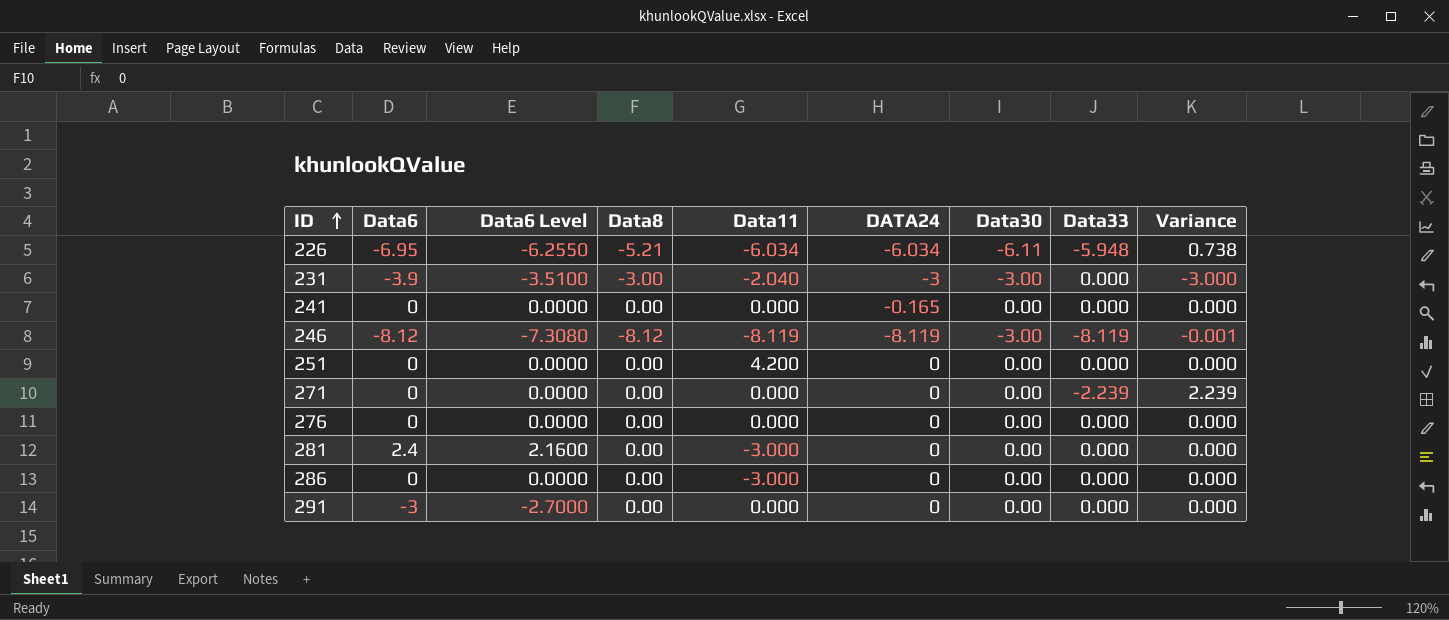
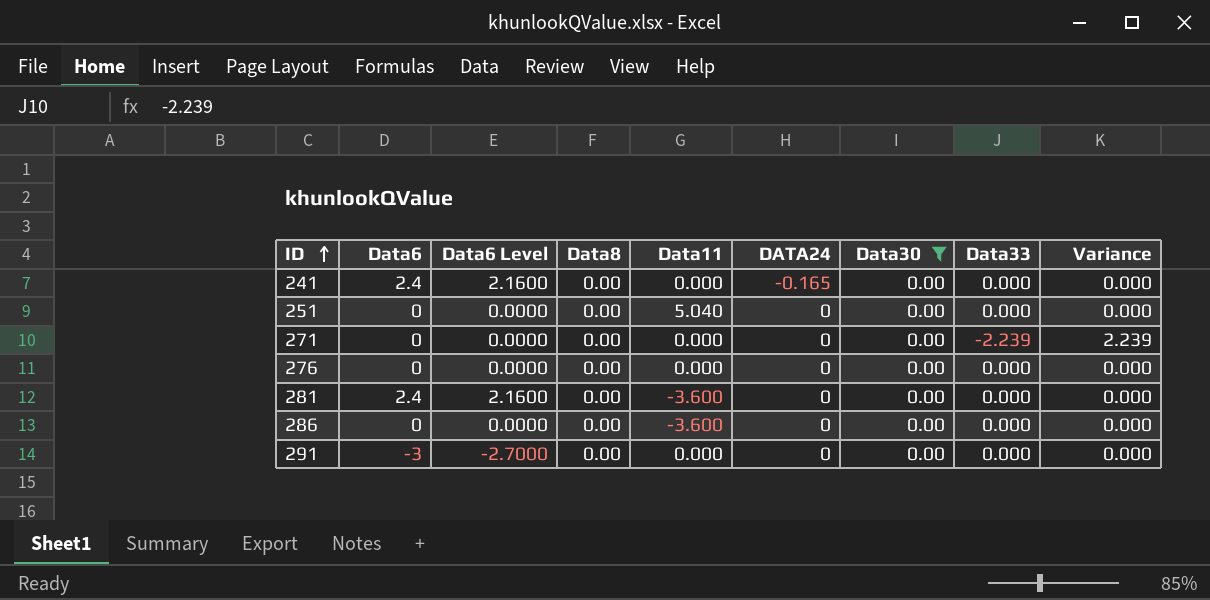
filter: none -> Data30 = 0.00
241 | Data6: 0 -> 2.4
241 | Data6 Level: 0.0000 -> 2.1600
251 | Data11: 4.200 -> 5.040
281 | Data11: -3.000 -> -3.600
286 | Data11: -3.000 -> -3.600

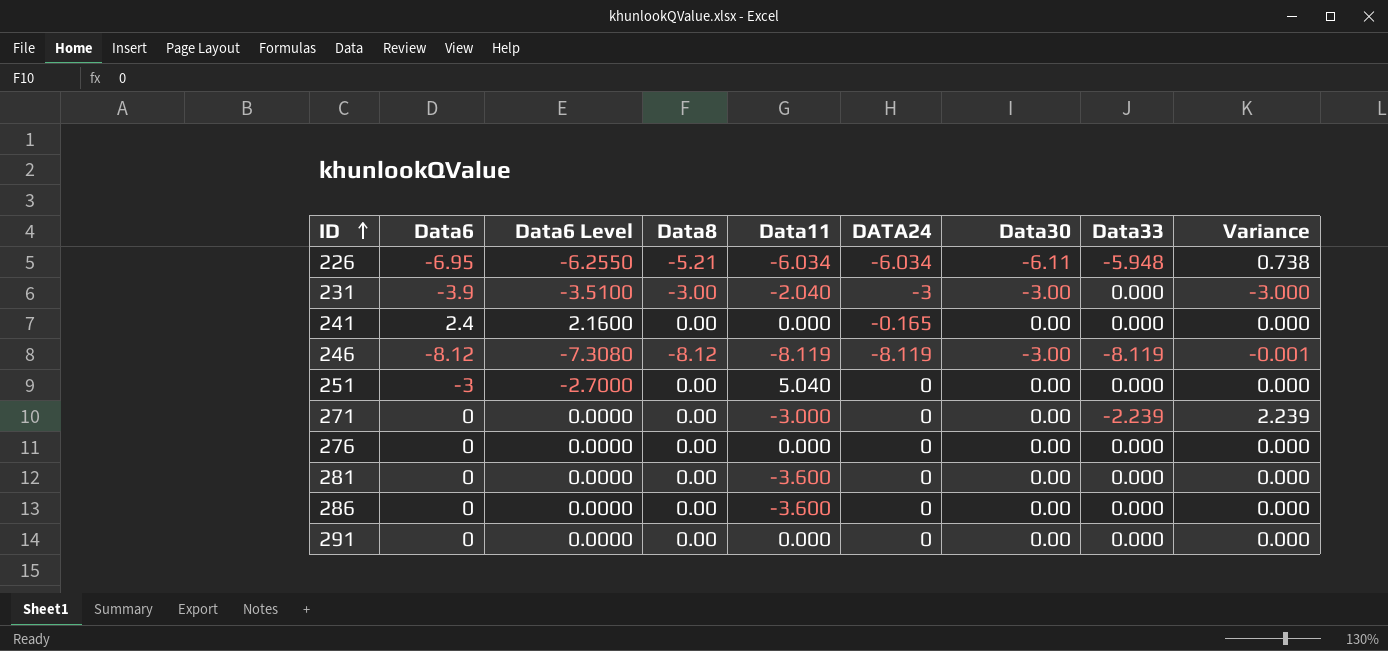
filter: Data30 = 0.00 -> none
251 | Data6: 0 -> -3
251 | Data6 Level: 0.0000 -> -2.7000
271 | Data11: 0.000 -> -3.000
281 | Data6: 2.4 -> 0
281 | Data6 Level: 2.1600 -> 0.0000
291 | Data6: -3 -> 0
291 | Data6 Level: -2.7000 -> 0.0000

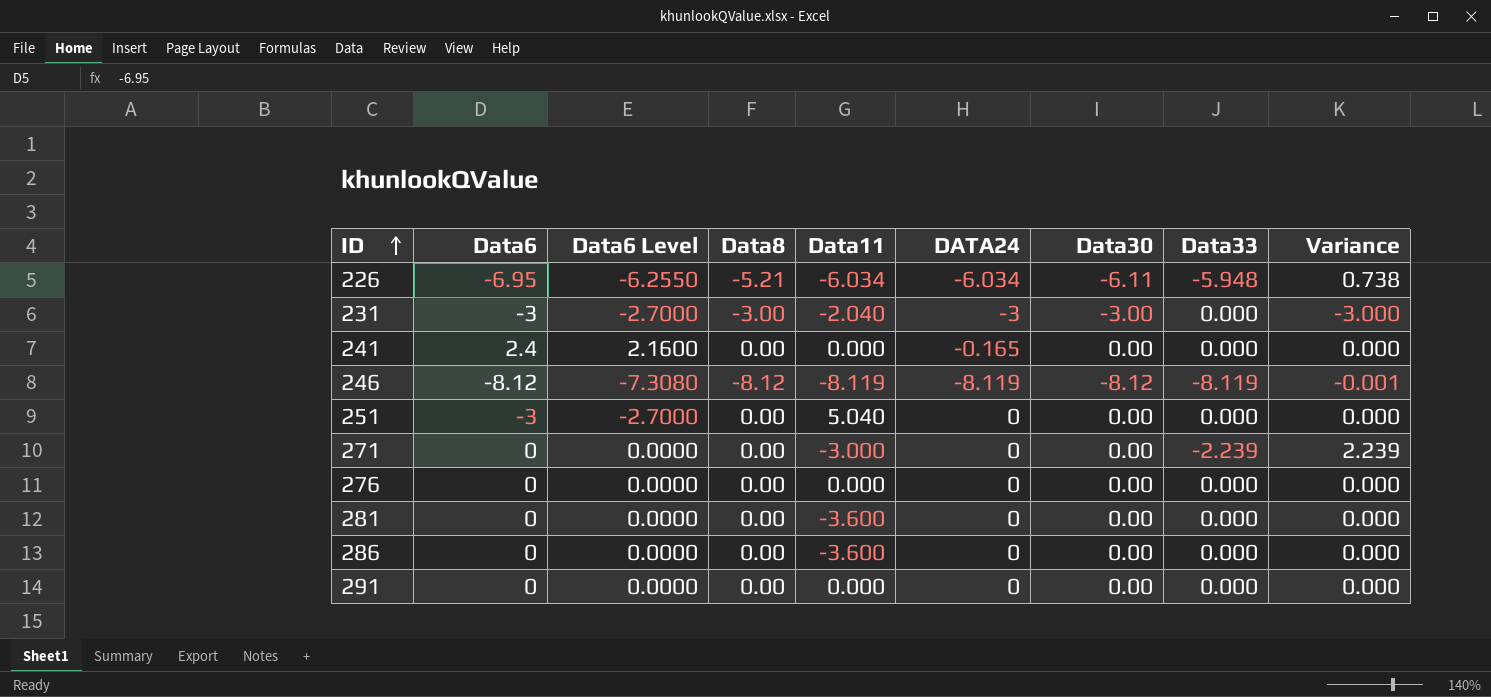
231 | Data6: -3.9 -> -3
231 | Data6 Level: -3.5100 -> -2.7000
246 | Data30: -3.00 -> -8.12

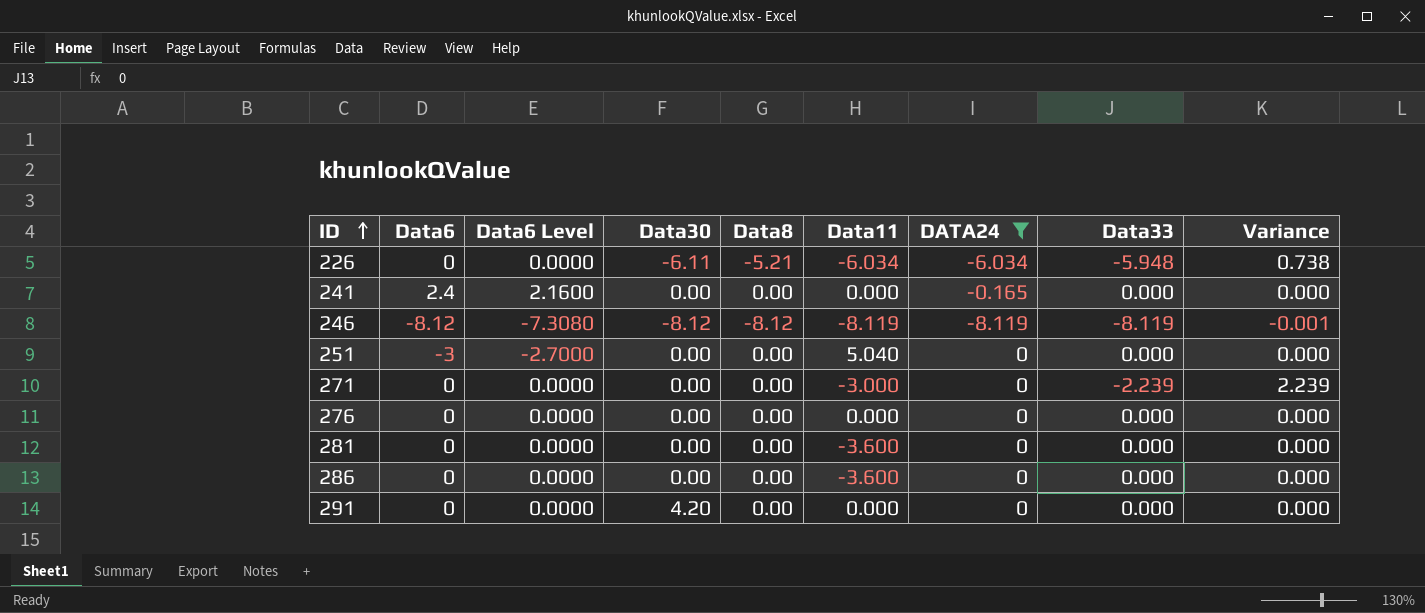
filter: none -> DATA24 != -3
column Data30 | position: 7 -> 4
226 | Data6: -6.95 -> 0
226 | Data6 Level: -6.2550 -> 0.0000
291 | Data30: 0.00 -> 4.20

